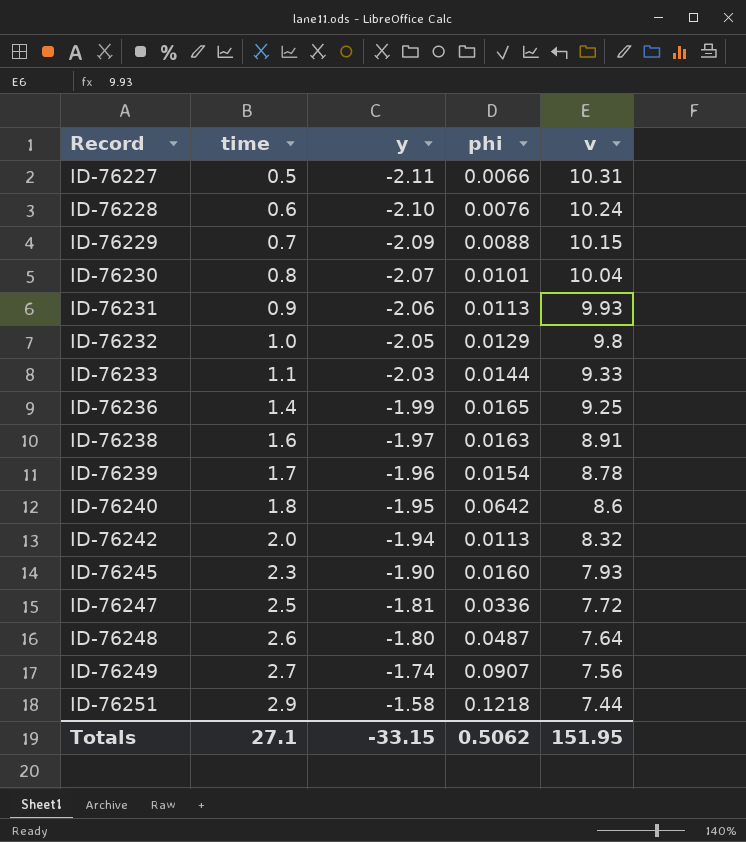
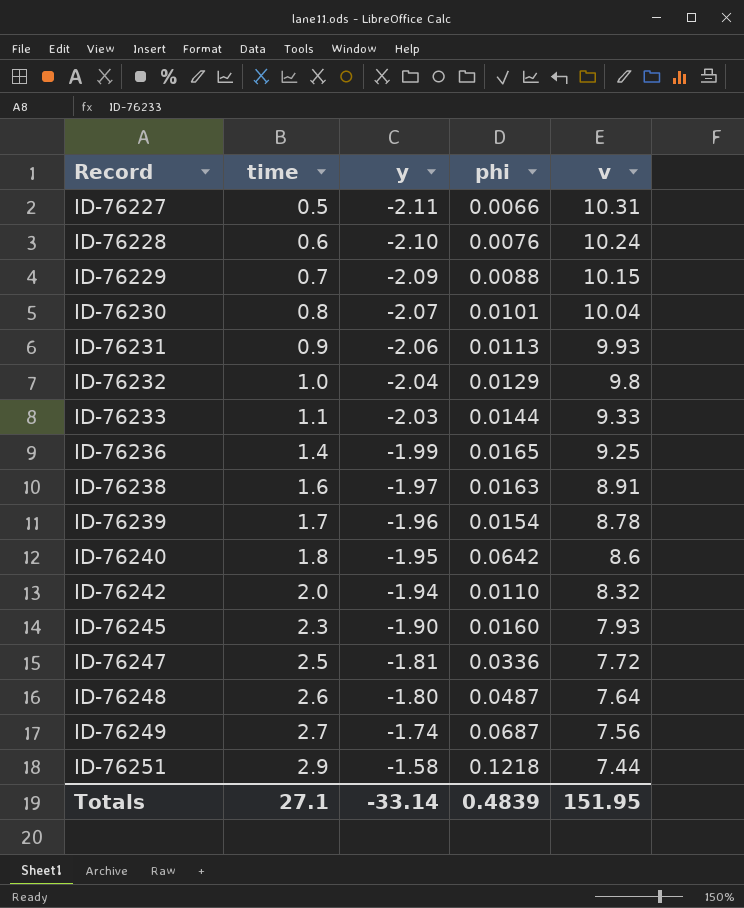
ID-76232 | y: -2.05 -> -2.04
ID-76242 | phi: 0.0113 -> 0.0110
ID-76249 | phi: 0.0907 -> 0.0687
Totals | y: -33.15 -> -33.14
Totals | phi: 0.5062 -> 0.4839

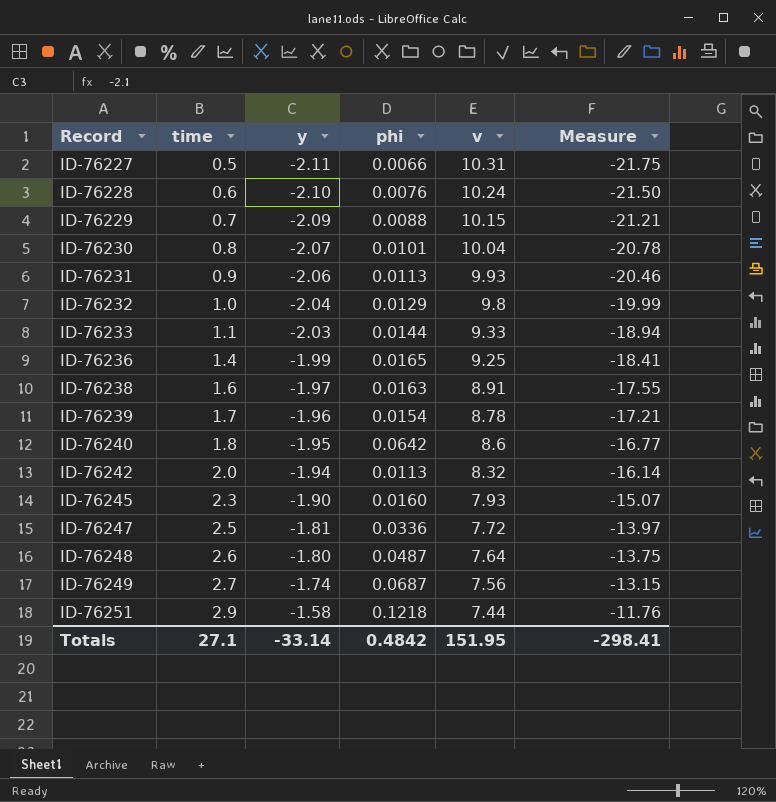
column Measure | formula: none -> [y] * [v]
ID-76242 | phi: 0.0110 -> 0.0113
Totals | phi: 0.4839 -> 0.4842

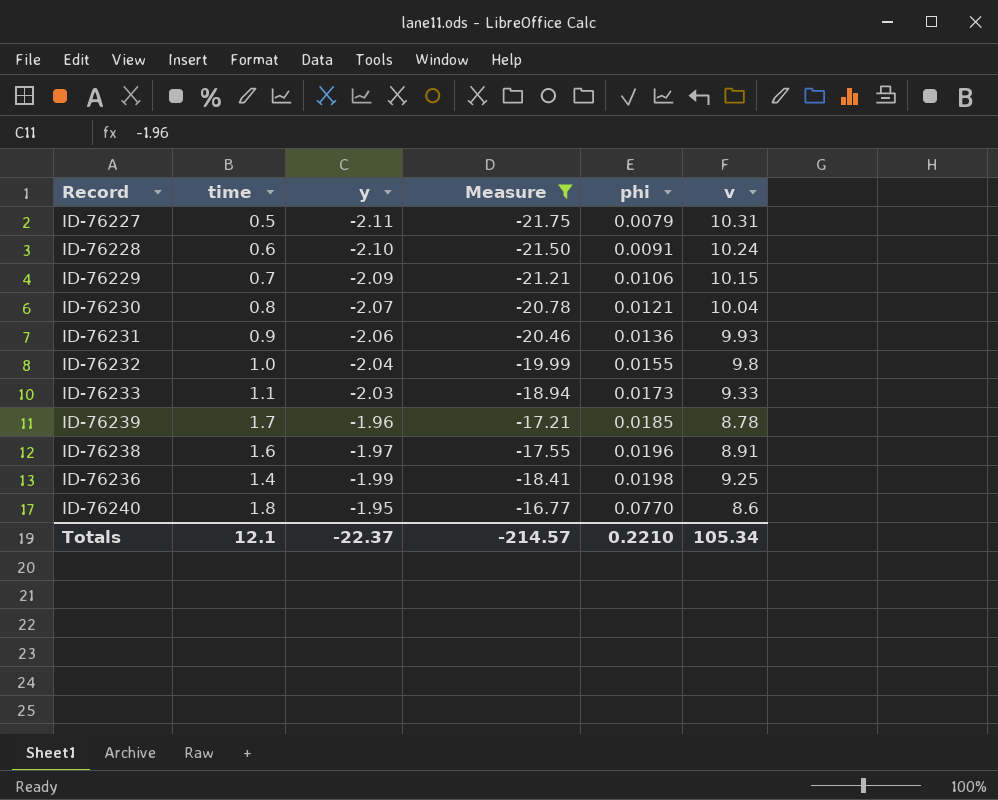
filter: none -> Measure <= -16.77
row order: Record ascending -> phi ascending
column Measure | position: 6 -> 4
ID-76227 | phi: 0.0066 -> 0.0079
ID-76228 | phi: 0.0076 -> 0.0091
ID-76229 | phi: 0.0088 -> 0.0106
ID-76230 | phi: 0.0101 -> 0.0121
ID-76231 | phi: 0.0113 -> 0.0136
ID-76232 | phi: 0.0129 -> 0.0155
ID-76233 | phi: 0.0144 -> 0.0173
ID-76239 | phi: 0.0154 -> 0.0185
ID-76238 | phi: 0.0163 -> 0.0196
ID-76236 | phi: 0.0165 -> 0.0198
ID-76240 | phi: 0.0642 -> 0.0770
Totals | time: 27.1 -> 12.1
Totals | y: -33.14 -> -22.37
Totals | Measure: -298.41 -> -214.57
Totals | phi: 0.4842 -> 0.2210
Totals | v: 151.95 -> 105.34

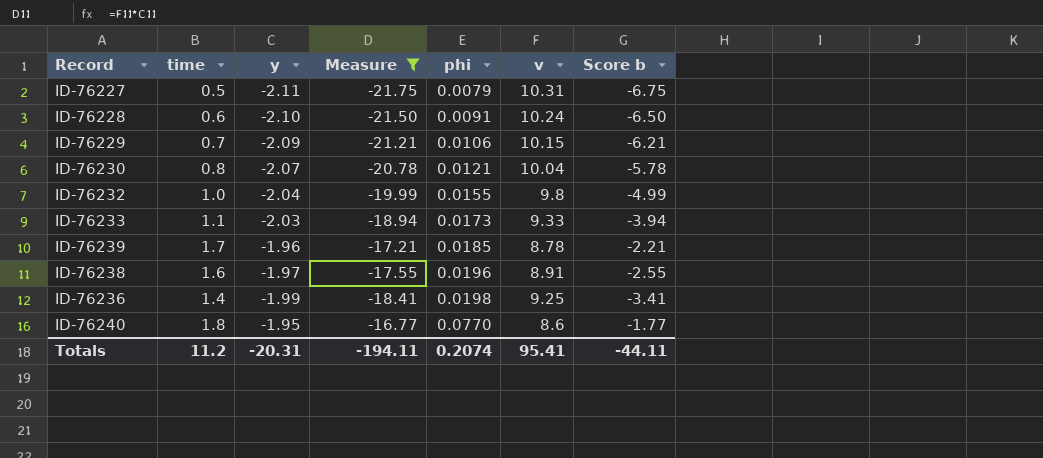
column Score b | formula: none -> [Measure] + 15
row ID-76231: 0.9 | -2.06 | -20.46 | 0.0136 | 9.93 -> none
Totals | time: 12.1 -> 11.2
Totals | y: -22.37 -> -20.31
Totals | Measure: -214.57 -> -194.11
Totals | phi: 0.2210 -> 0.2074
Totals | v: 105.34 -> 95.41

